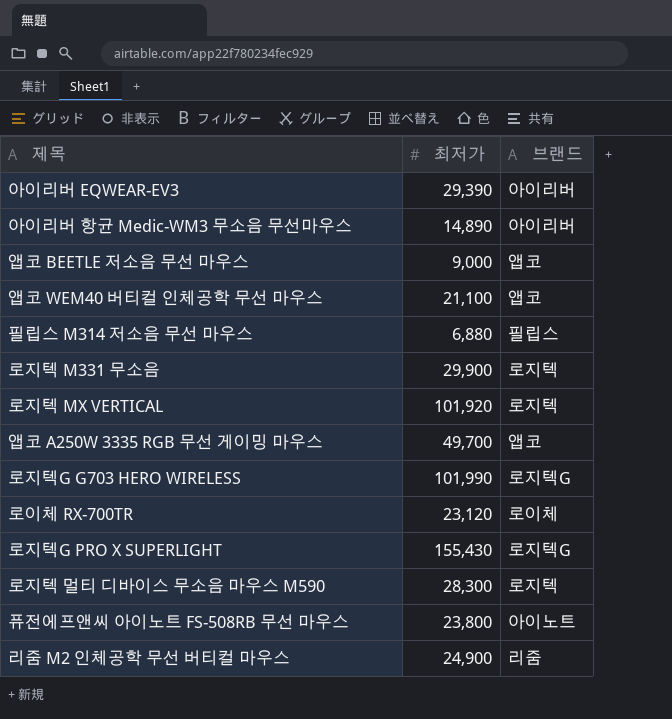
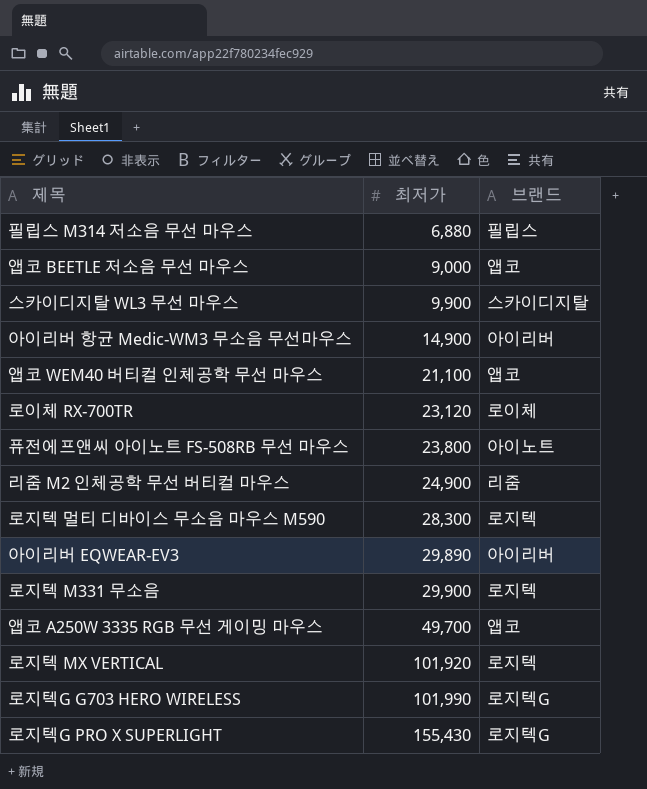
row order: none -> 최저가 ascending
row 스카이디지탈 WL3 무선 마우스: none -> 9,900 | 스카이디지탈
아이리버 항균 Medic-WM3 무소음 무선마우스 | 최저가: 14,890 -> 14,900
아이리버 EQWEAR-EV3 | 최저가: 29,390 -> 29,890

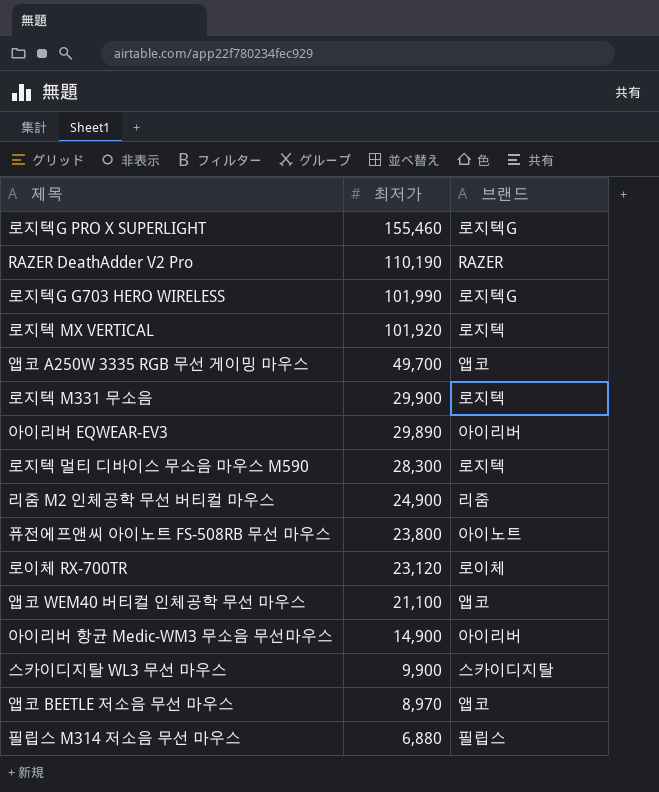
row order: 최저가 ascending -> 최저가 descending
로지텍G PRO X SUPERLIGHT | 최저가: 155,430 -> 155,460
row RAZER DeathAdder V2 Pro: none -> 110,190 | RAZER
앱코 BEETLE 저소음 무선 마우스 | 최저가: 9,000 -> 8,970

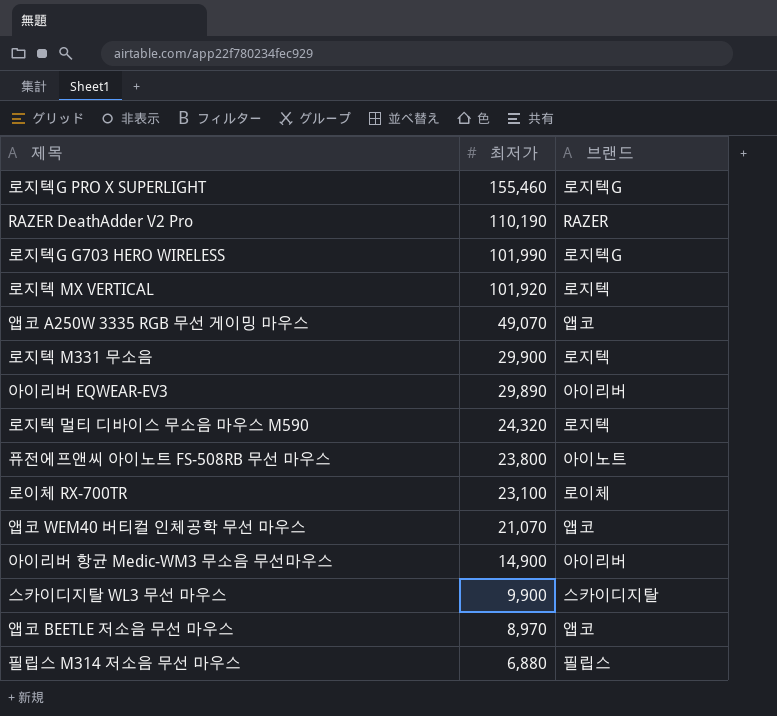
row 리줌 M2 인체공학 무선 버티컬 마우스: 24,900 | 리줌 -> none
앱코 A250W 3335 RGB 무선 게이밍 마우스 | 최저가: 49,700 -> 49,070
로지텍 멀티 디바이스 무소음 마우스 M590 | 최저가: 28,300 -> 24,320
로이체 RX-700TR | 최저가: 23,120 -> 23,100
앱코 WEM40 버티컬 인체공학 무선 마우스 | 최저가: 21,100 -> 21,070

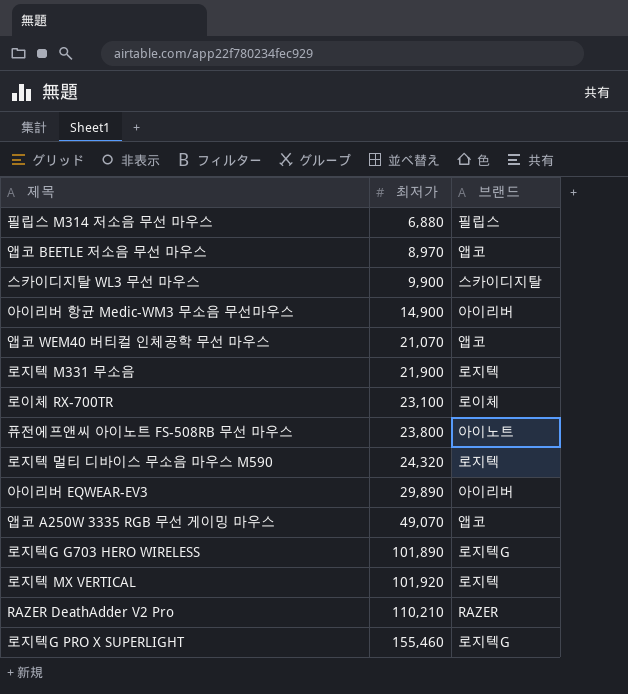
row order: 최저가 descending -> 최저가 ascending
로지텍 M331 무소음 | 최저가: 29,900 -> 21,900
로지텍G G703 HERO WIRELESS | 최저가: 101,990 -> 101,890
RAZER DeathAdder V2 Pro | 최저가: 110,190 -> 110,210

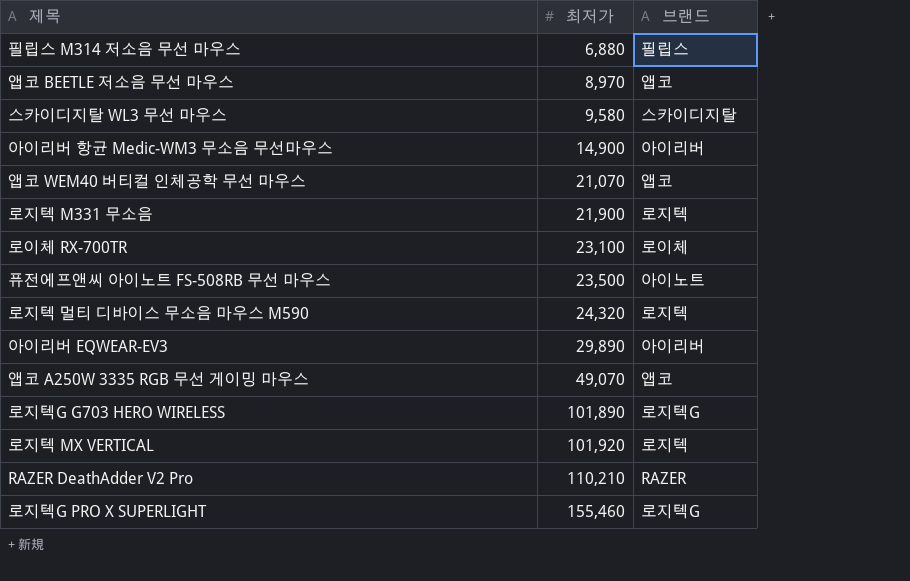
스카이디지탈 WL3 무선 마우스 | 최저가: 9,900 -> 9,580
퓨전에프앤씨 아이노트 FS-508RB 무선 마우스 | 최저가: 23,800 -> 23,500

